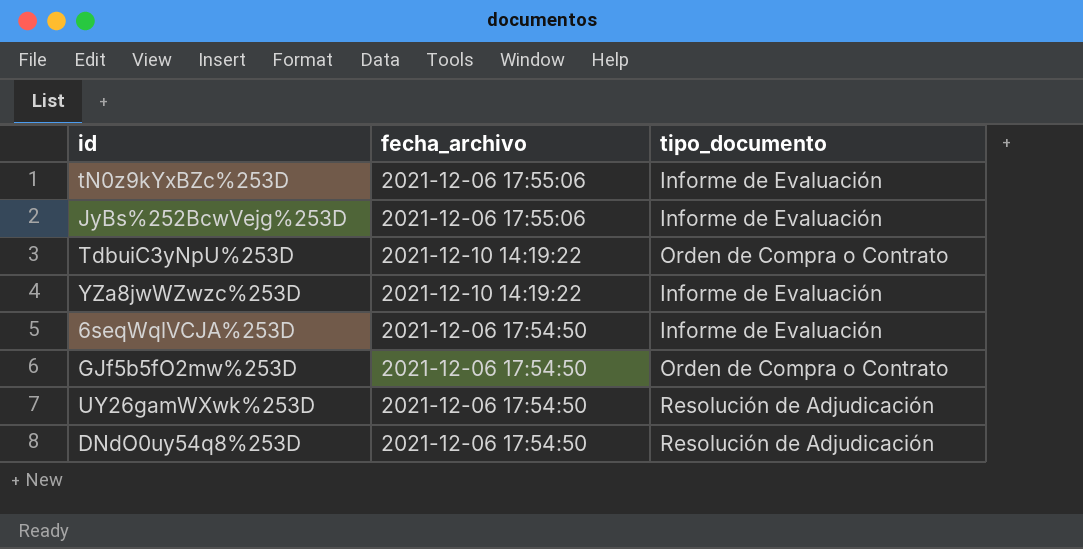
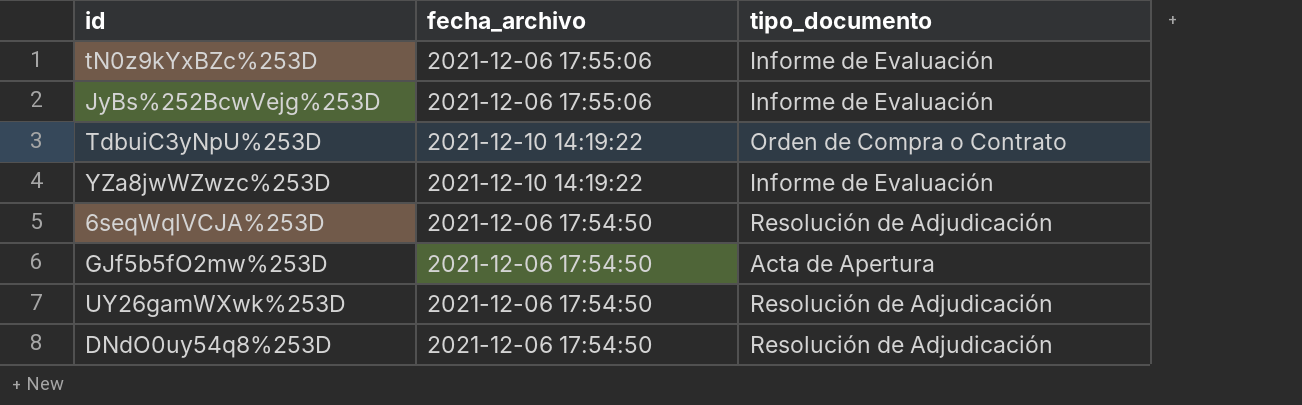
6seqWqlVCJA%253D | tipo_documento: Informe de Evaluación -> Resolución de Adjudicación
GJf5b5fO2mw%253D | tipo_documento: Orden de Compra o Contrato -> Acta de Apertura

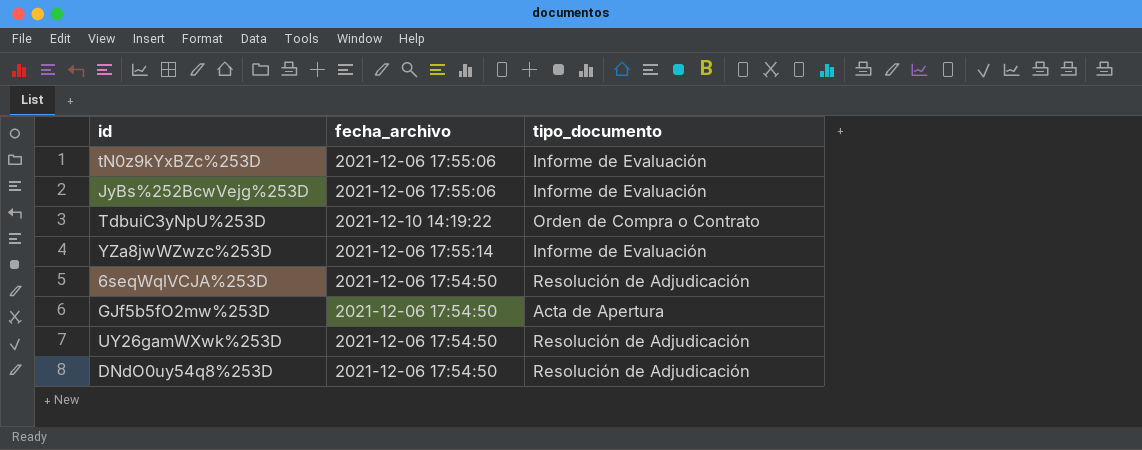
YZa8jwWZwzc%253D | fecha_archivo: 2021-12-10 14:19:22 -> 2021-12-06 17:55:14

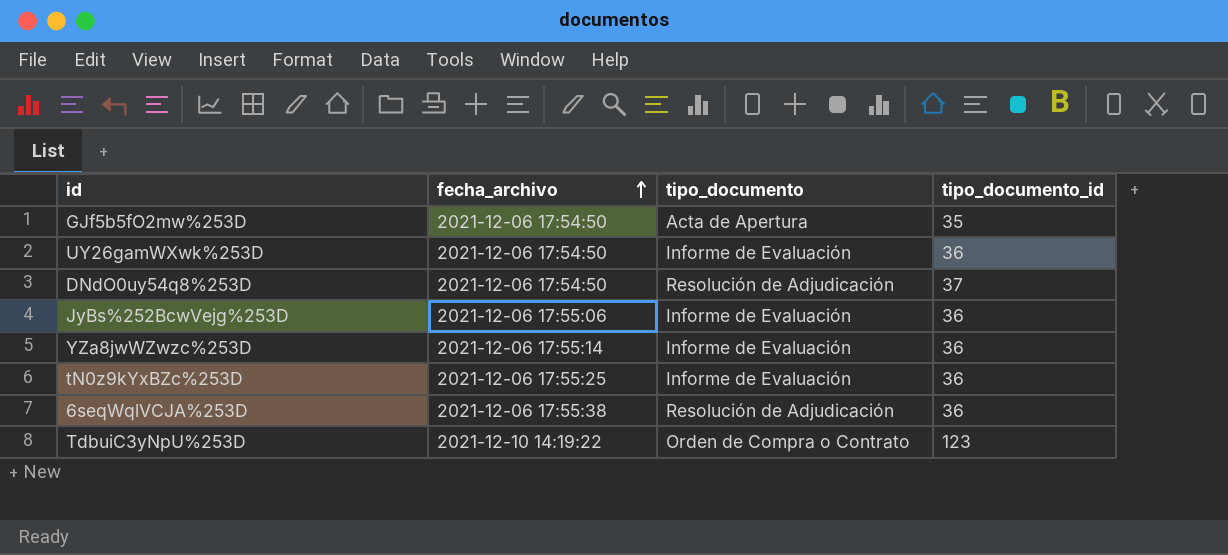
row order: none -> fecha_archivo ascending
column tipo_documento_id | position: none -> 4
UY26gamWXwk%253D | tipo_documento: Resolución de Adjudicación -> Informe de Evaluación
tN0z9kYxBZc%253D | fecha_archivo: 2021-12-06 17:55:06 -> 2021-12-06 17:55:25
6seqWqlVCJA%253D | fecha_archivo: 2021-12-06 17:54:50 -> 2021-12-06 17:55:38

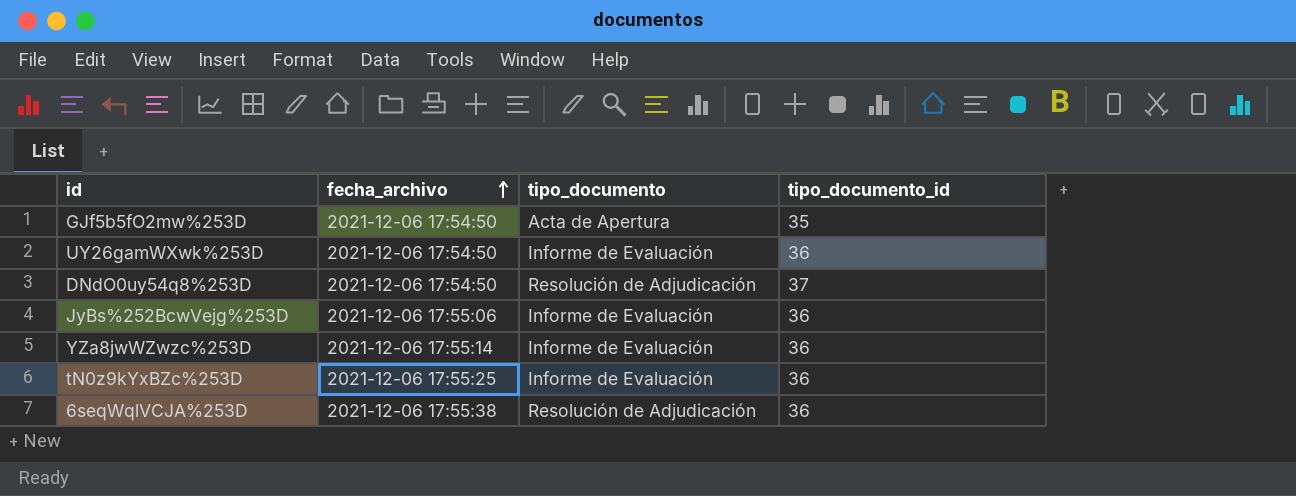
row TdbuiC3yNpU%253D: 2021-12-10 14:19:22 | Orden de Compra o Contrato | 123 -> none

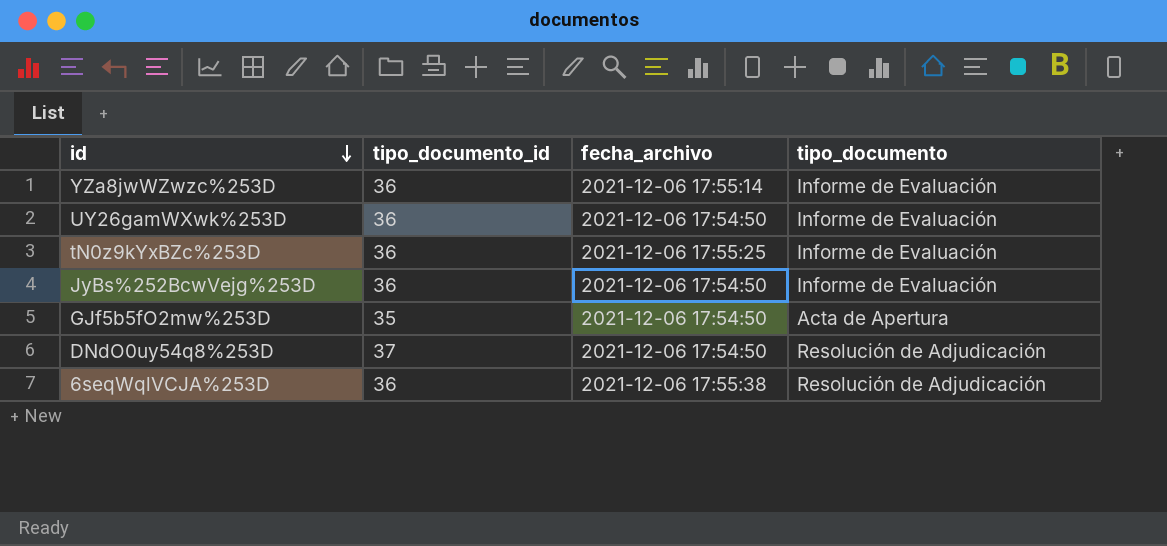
row order: fecha_archivo ascending -> id descending
column tipo_documento_id | position: 4 -> 2
JyBs%252BcwVejg%253D | fecha_archivo: 2021-12-06 17:55:06 -> 2021-12-06 17:54:50

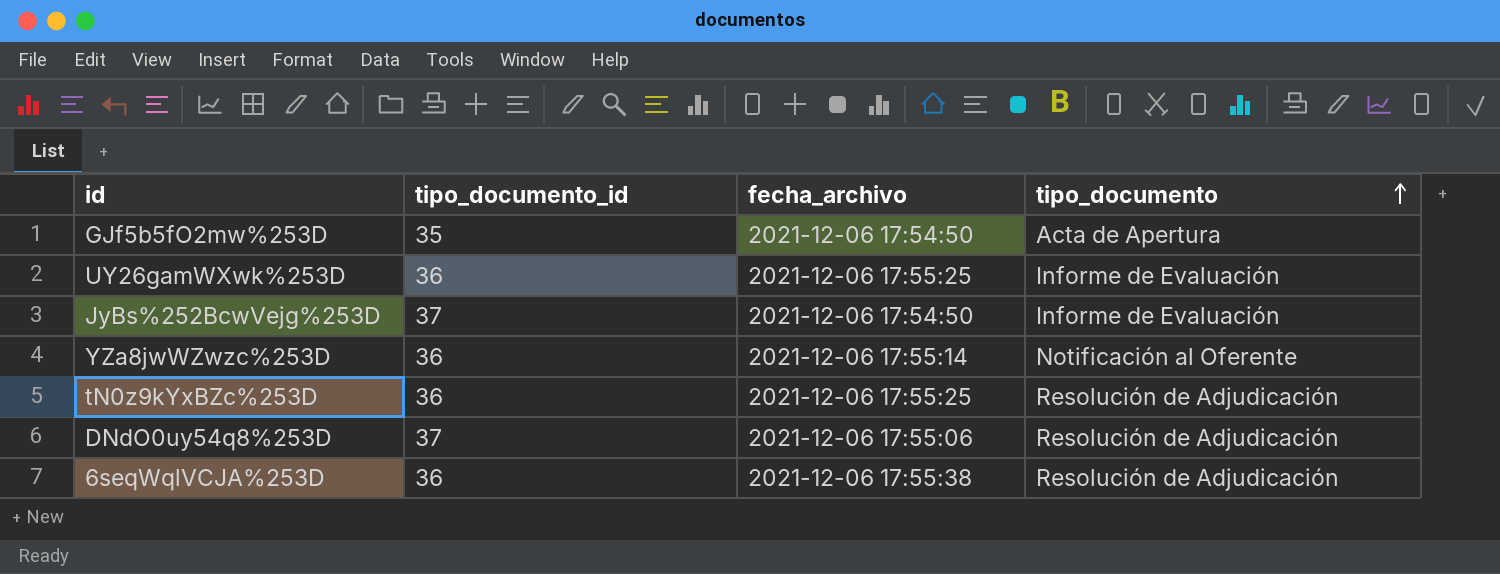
row order: id descending -> tipo_documento ascending
UY26gamWXwk%253D | fecha_archivo: 2021-12-06 17:54:50 -> 2021-12-06 17:55:25
JyBs%252BcwVejg%253D | tipo_documento_id: 36 -> 37
YZa8jwWZwzc%253D | tipo_documento: Informe de Evaluación -> Notificación al Oferente
tN0z9kYxBZc%253D | tipo_documento: Informe de Evaluación -> Resolución de Adjudicación
DNdO0uy54q8%253D | fecha_archivo: 2021-12-06 17:54:50 -> 2021-12-06 17:55:06

